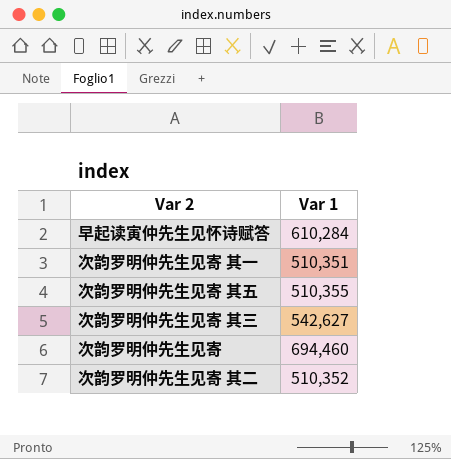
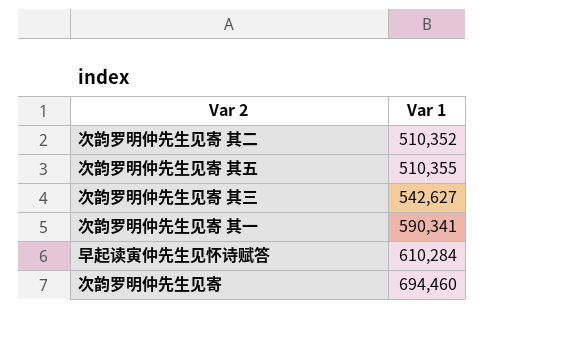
row order: none -> Var 1 ascending
次韵罗明仲先生见寄 其一 | Var 1: 510,351 -> 590,341

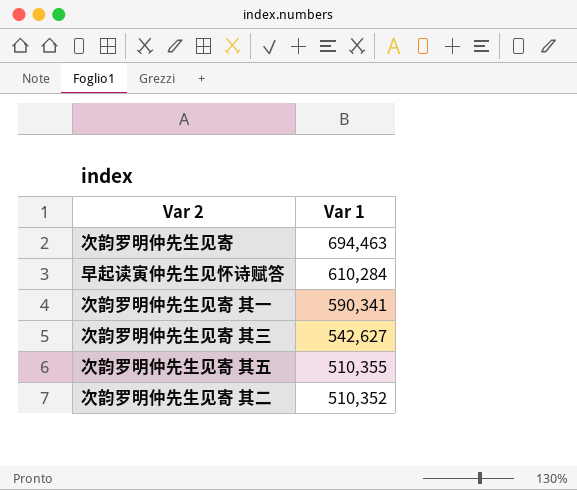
row order: Var 1 ascending -> Var 1 descending
次韵罗明仲先生见寄 | Var 1: 694,460 -> 694,463

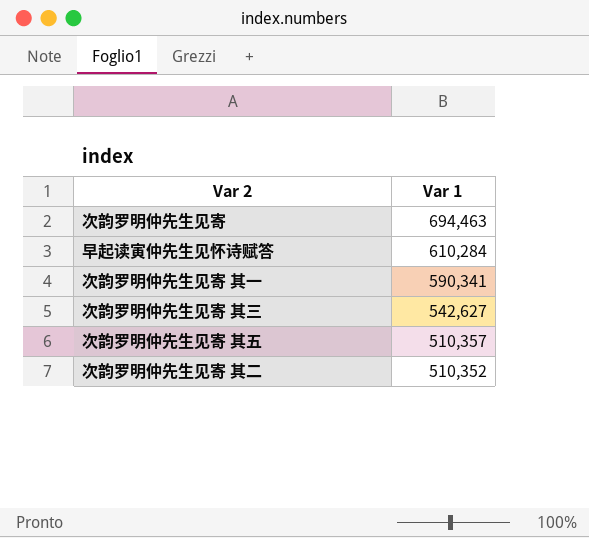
次韵罗明仲先生见寄 其五 | Var 1: 510,355 -> 510,357

